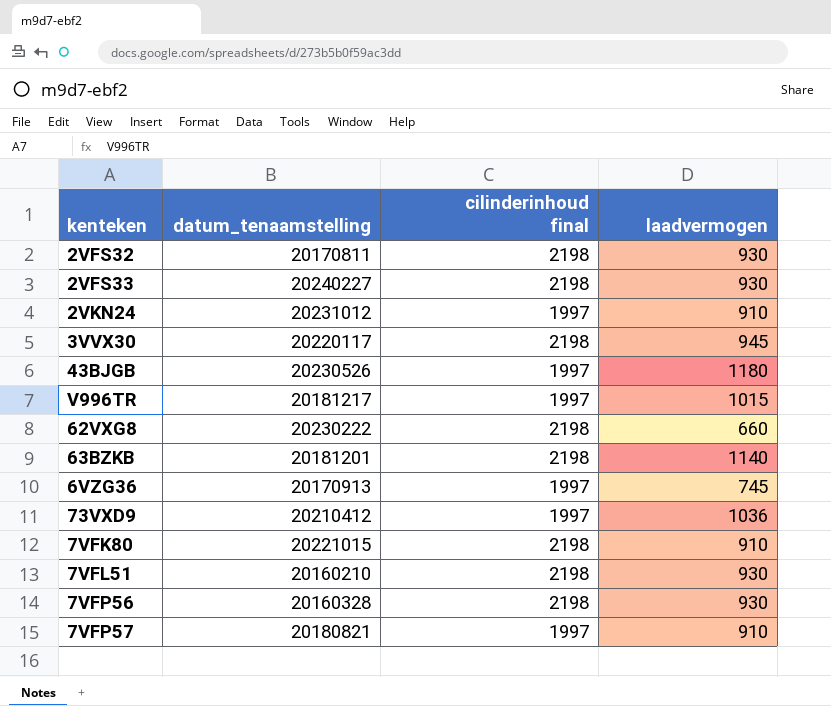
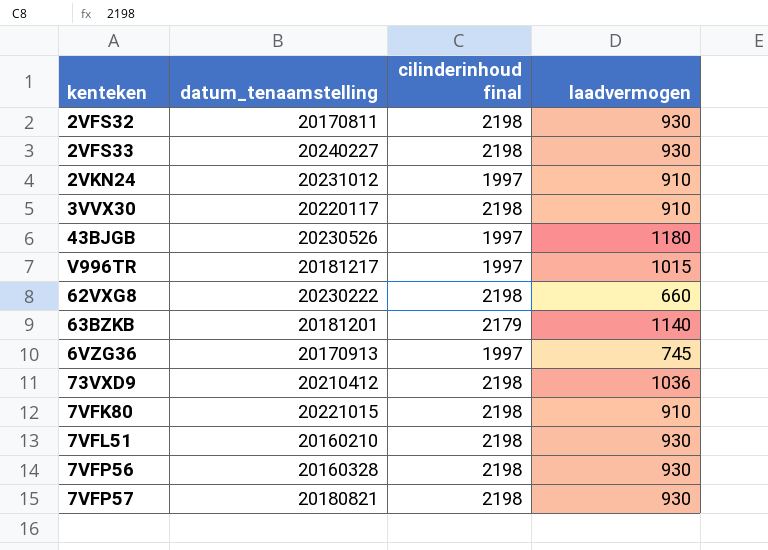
3VVX30 | laadvermogen: 945 -> 910
63BZKB | cilinderinhoud final: 2198 -> 2179
73VXD9 | cilinderinhoud final: 1997 -> 2198
7VFP57 | cilinderinhoud final: 1997 -> 2198
7VFP57 | laadvermogen: 910 -> 930

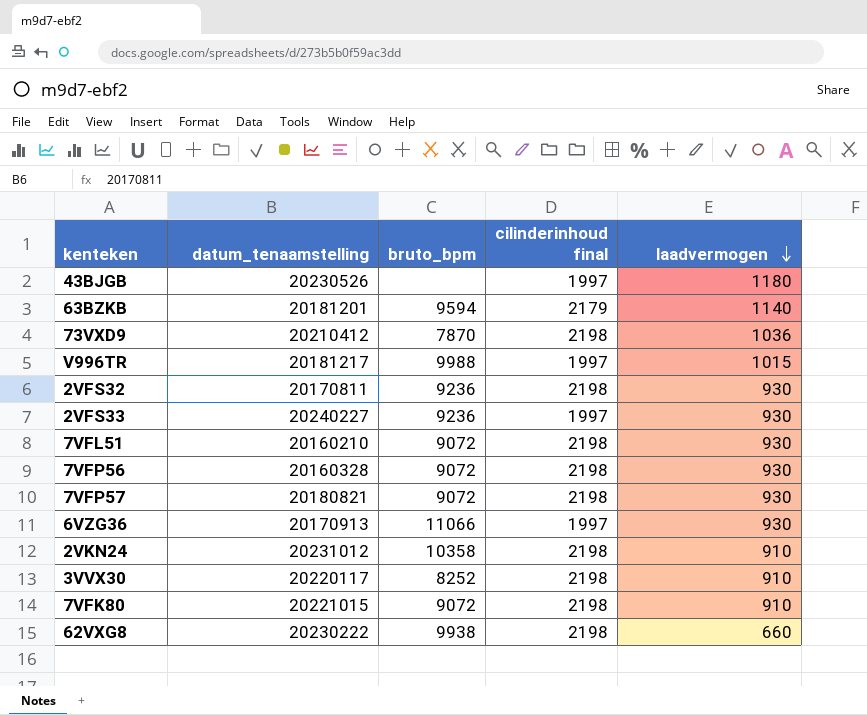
row order: none -> laadvermogen descending
column bruto_bpm | position: none -> 3
2VFS33 | cilinderinhoud final: 2198 -> 1997
6VZG36 | laadvermogen: 745 -> 930
2VKN24 | cilinderinhoud final: 1997 -> 2198

